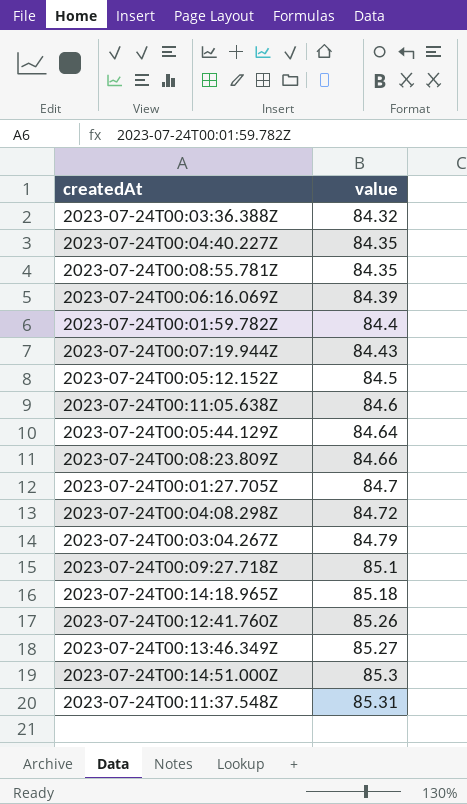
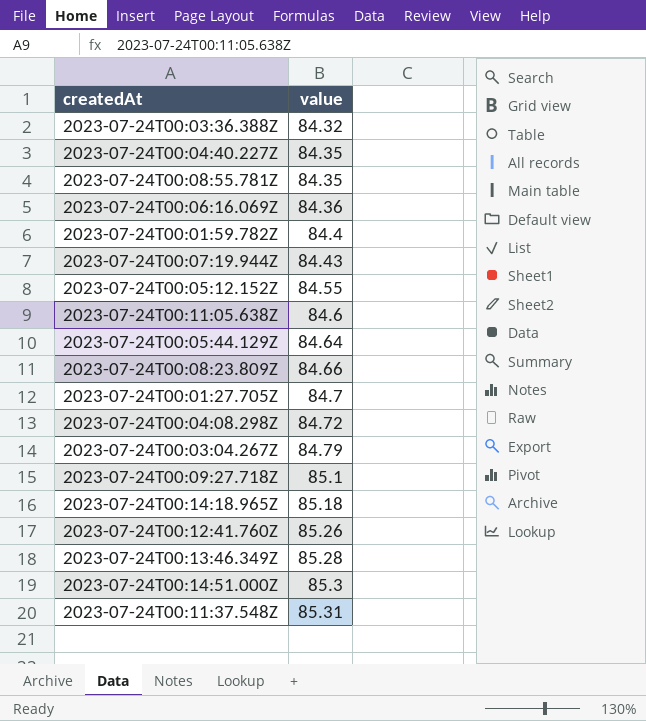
2023-07-24T00:06:16.069Z | value: 84.39 -> 84.36
2023-07-24T00:05:12.152Z | value: 84.5 -> 84.55
2023-07-24T00:13:46.349Z | value: 85.27 -> 85.28

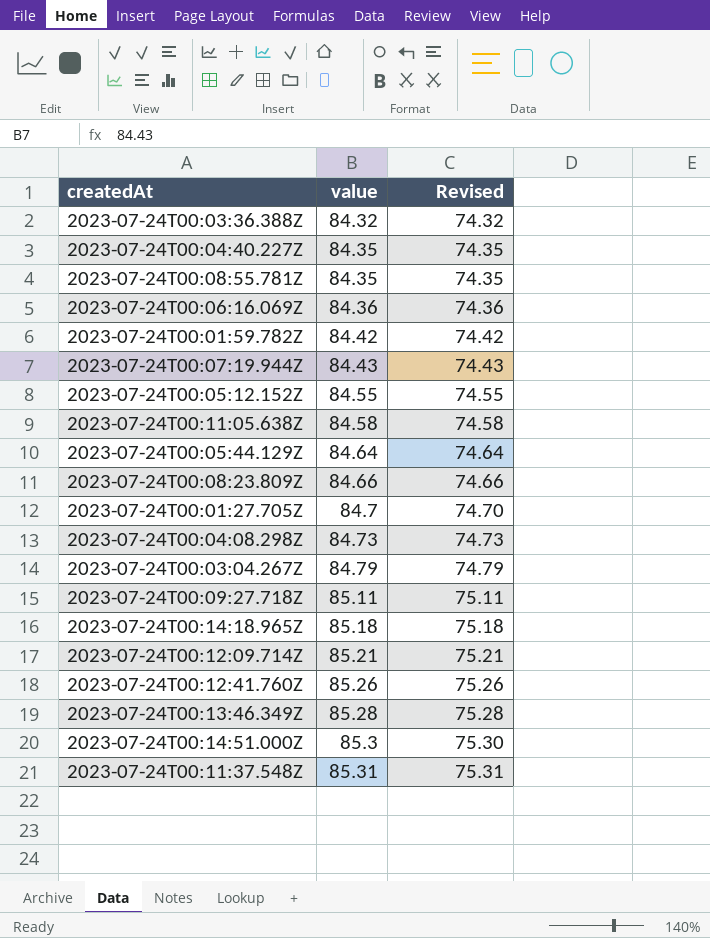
column Revised | formula: none -> [value] - 10
2023-07-24T00:01:59.782Z | value: 84.4 -> 84.42
2023-07-24T00:11:05.638Z | value: 84.6 -> 84.58
2023-07-24T00:04:08.298Z | value: 84.72 -> 84.73
2023-07-24T00:09:27.718Z | value: 85.1 -> 85.11
row 2023-07-24T00:12:09.714Z: none -> 85.21 | 75.21

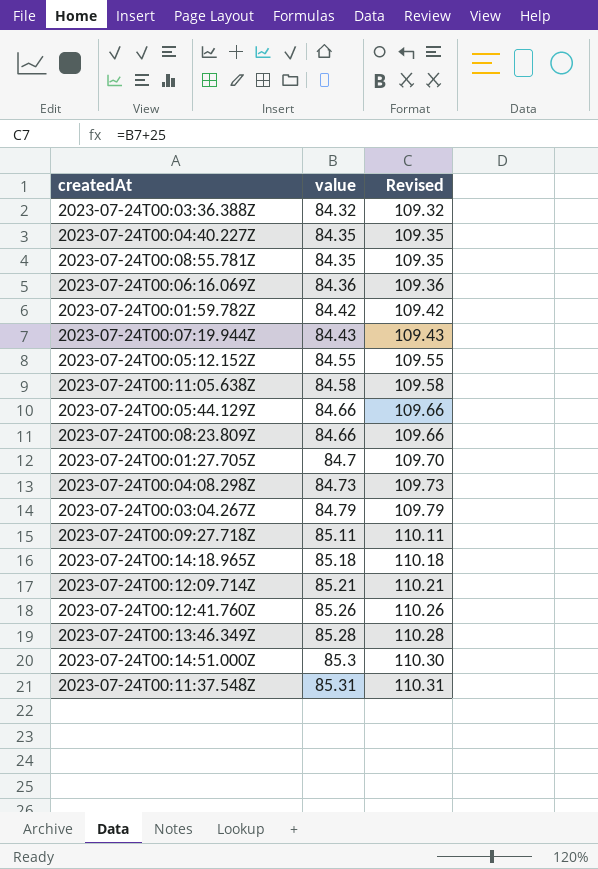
column Revised | formula: [value] - 10 -> [value] + 25
2023-07-24T00:05:44.129Z | value: 84.64 -> 84.66

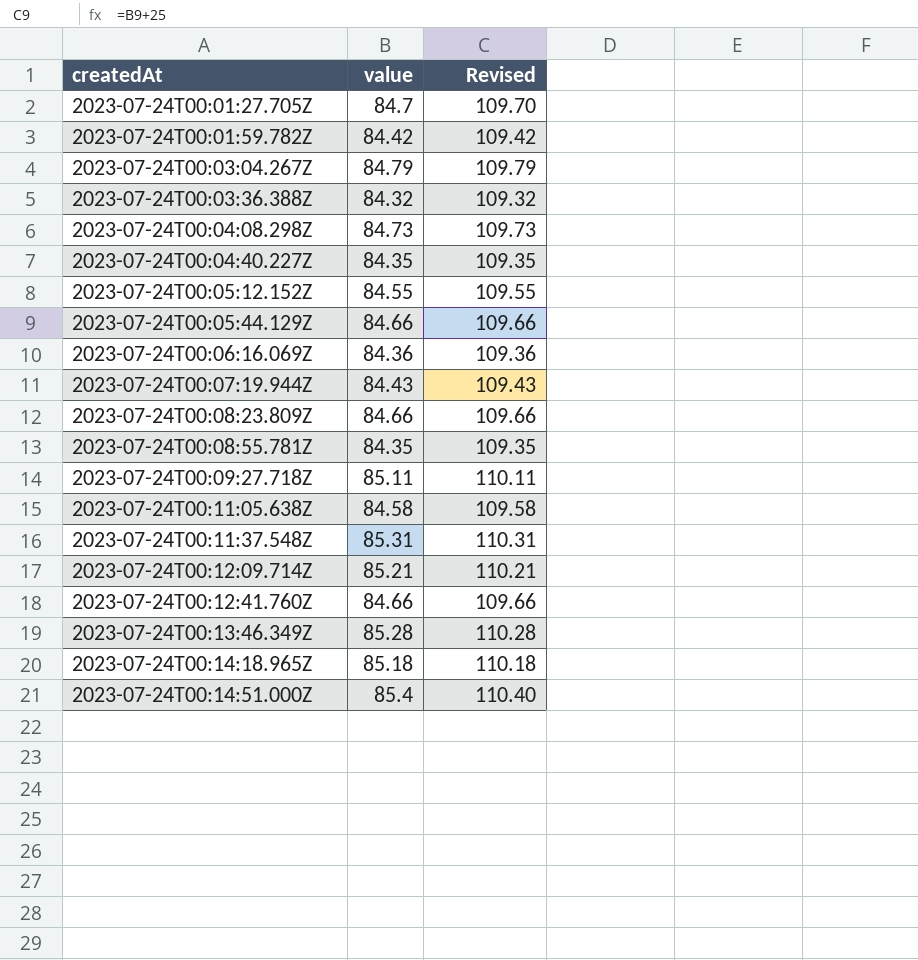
row order: value ascending -> createdAt ascending
2023-07-24T00:12:41.760Z | value: 85.26 -> 84.66
2023-07-24T00:12:41.760Z | Revised: 110.26 -> 109.66
2023-07-24T00:14:51.000Z | value: 85.3 -> 85.4
2023-07-24T00:14:51.000Z | Revised: 110.30 -> 110.40

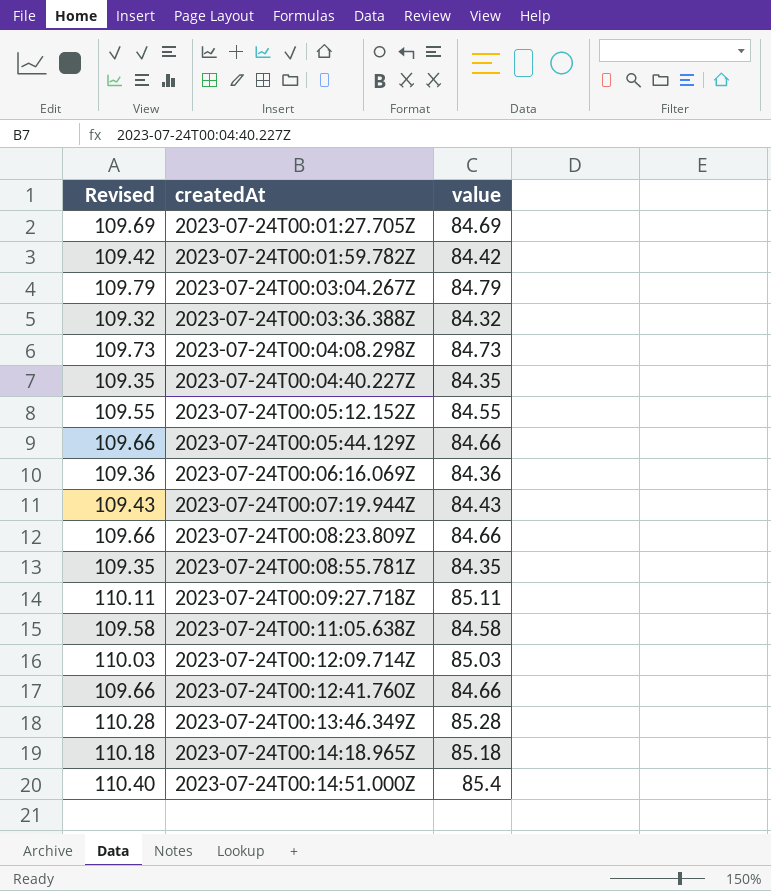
column Revised | position: 3 -> 1
row 2023-07-24T00:11:37.548Z: 85.31 | 110.31 -> none
2023-07-24T00:01:27.705Z | Revised: 109.70 -> 109.69
2023-07-24T00:01:27.705Z | value: 84.7 -> 84.69
2023-07-24T00:12:09.714Z | Revised: 110.21 -> 110.03
2023-07-24T00:12:09.714Z | value: 85.21 -> 85.03

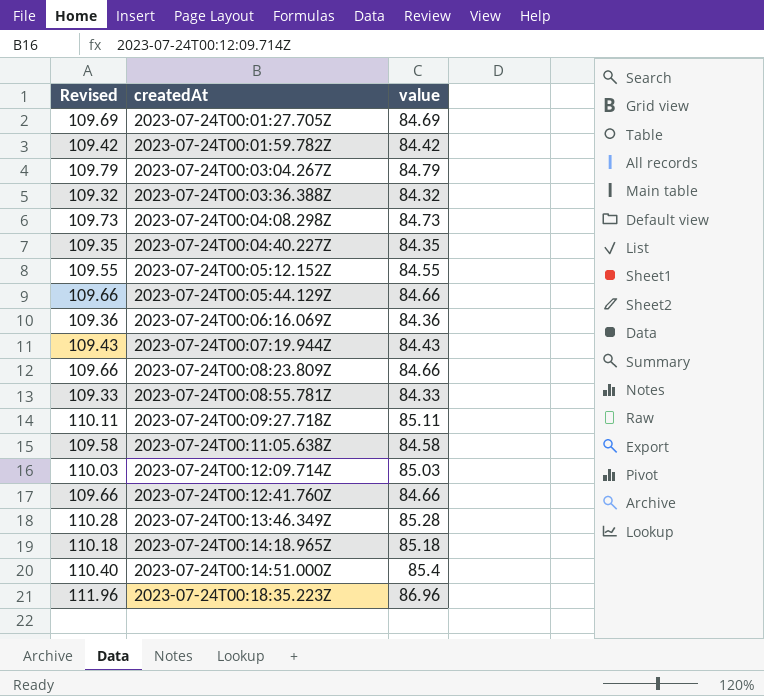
2023-07-24T00:08:55.781Z | Revised: 109.35 -> 109.33
2023-07-24T00:08:55.781Z | value: 84.35 -> 84.33
row 2023-07-24T00:18:35.223Z: none -> 111.96 | 86.96

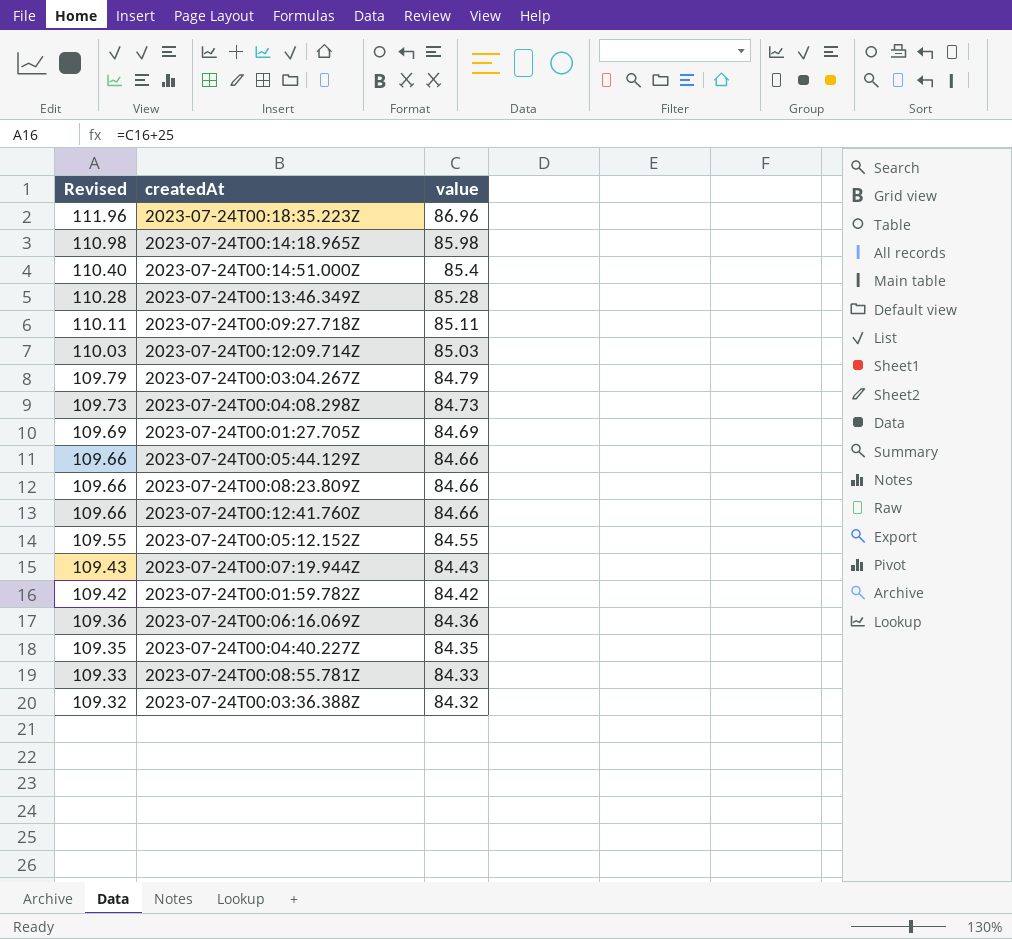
row order: createdAt ascending -> Revised descending
row 2023-07-24T00:11:05.638Z: 109.58 | 84.58 -> none
2023-07-24T00:14:18.965Z | Revised: 110.18 -> 110.98
2023-07-24T00:14:18.965Z | value: 85.18 -> 85.98

